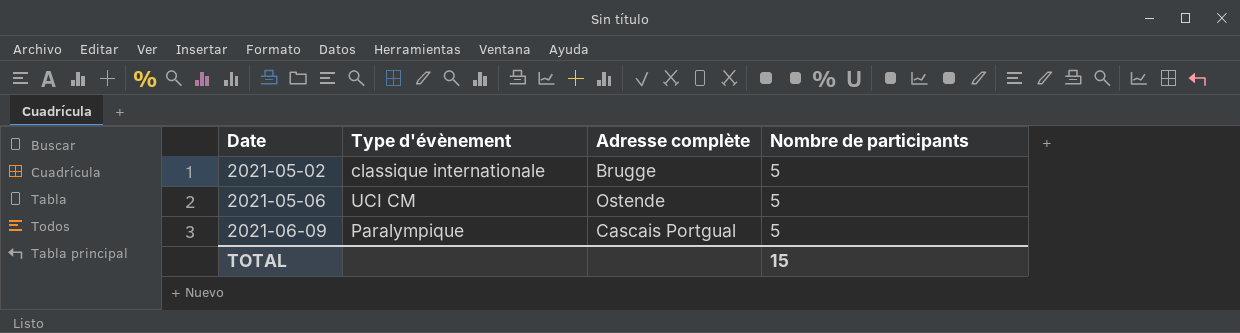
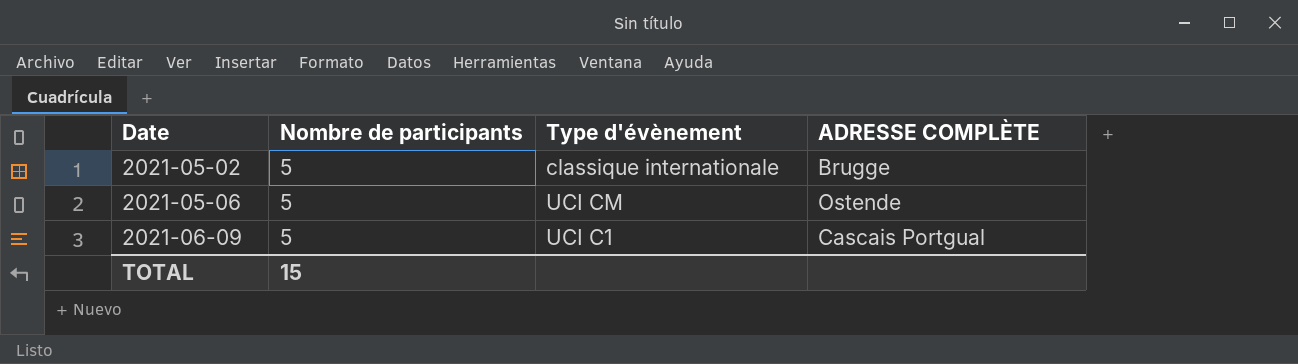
column Nombre de participants | position: 4 -> 2
column name: Adresse complète -> ADRESSE COMPLÈTE
2021-06-09 | Type d'évènement: Paralympique -> UCI C1

